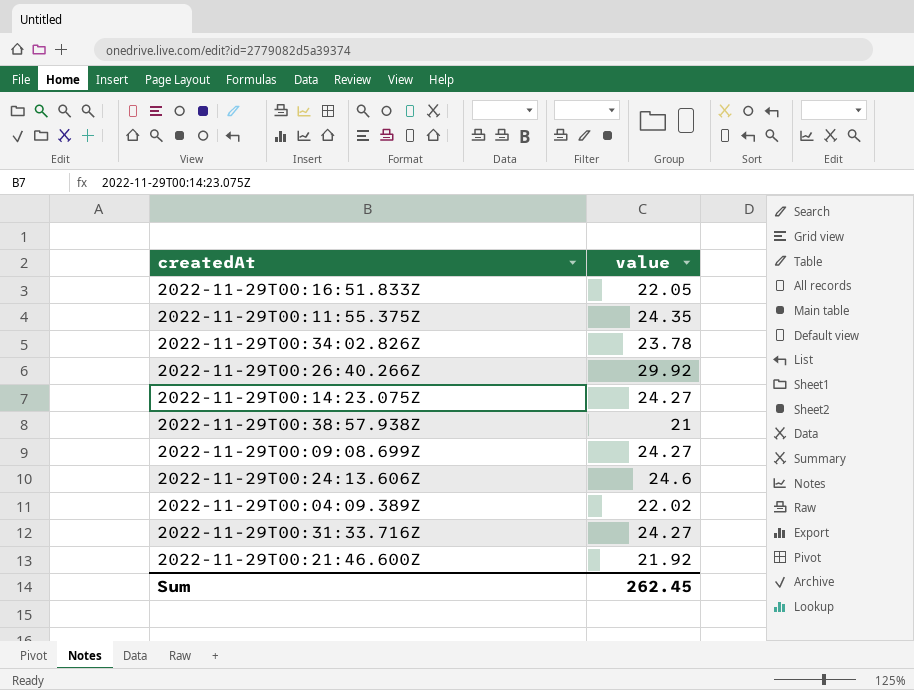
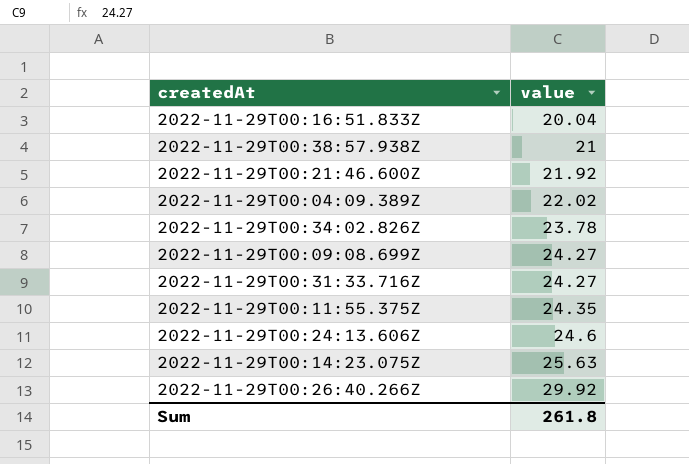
row order: none -> value ascending
2022-11-29T00:16:51.833Z | value: 22.05 -> 20.04
2022-11-29T00:14:23.075Z | value: 24.27 -> 25.63
Sum | value: 262.45 -> 261.8

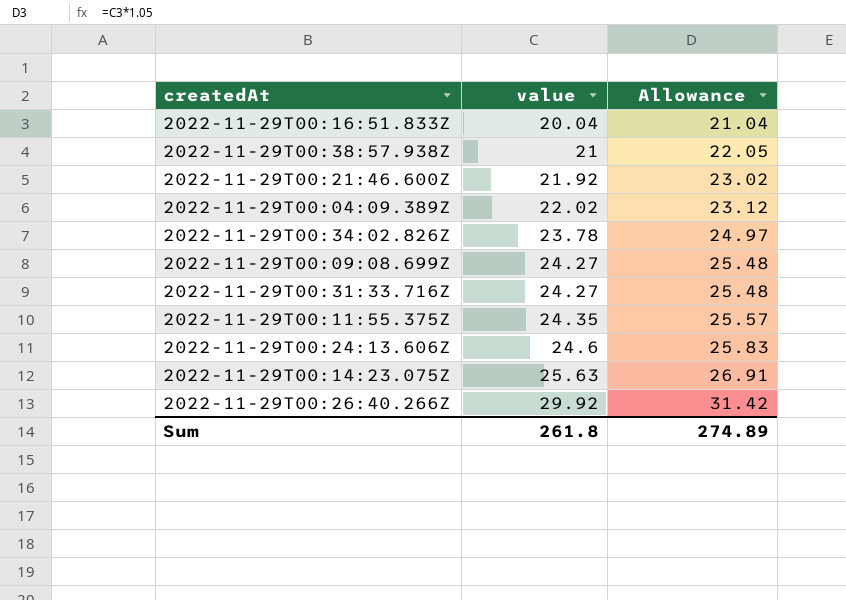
column Allowance | formula: none -> [value] * 1.05

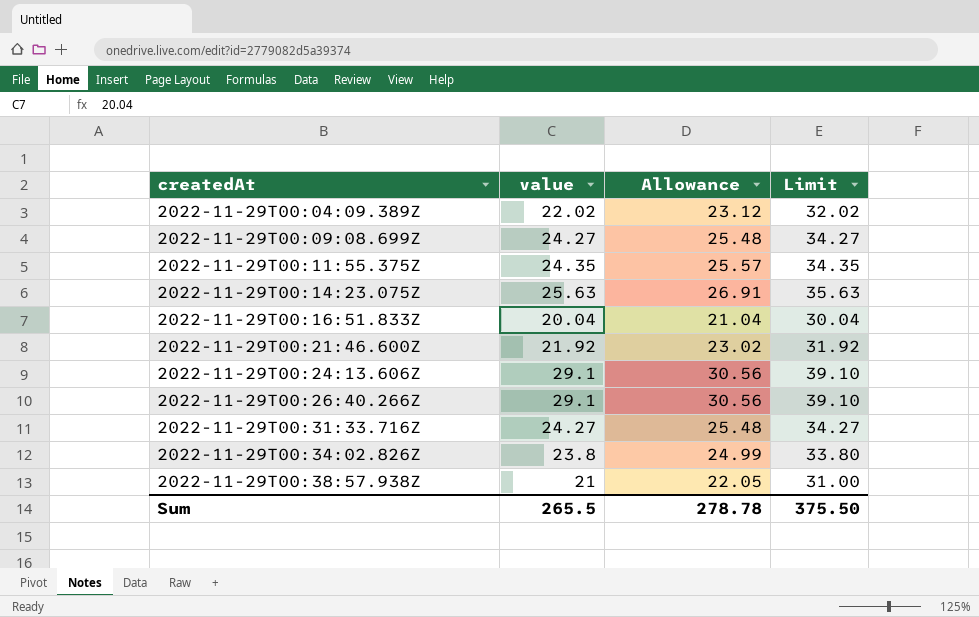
row order: value ascending -> createdAt ascending
column Limit | formula: none -> [value] + 10
2022-11-29T00:24:13.606Z | value: 24.6 -> 29.1
2022-11-29T00:24:13.606Z | Allowance: 25.83 -> 30.56
2022-11-29T00:26:40.266Z | value: 29.92 -> 29.1
2022-11-29T00:26:40.266Z | Allowance: 31.42 -> 30.56
2022-11-29T00:34:02.826Z | value: 23.78 -> 23.8
2022-11-29T00:34:02.826Z | Allowance: 24.97 -> 24.99
Sum | value: 261.8 -> 265.5
Sum | Allowance: 274.89 -> 278.78

